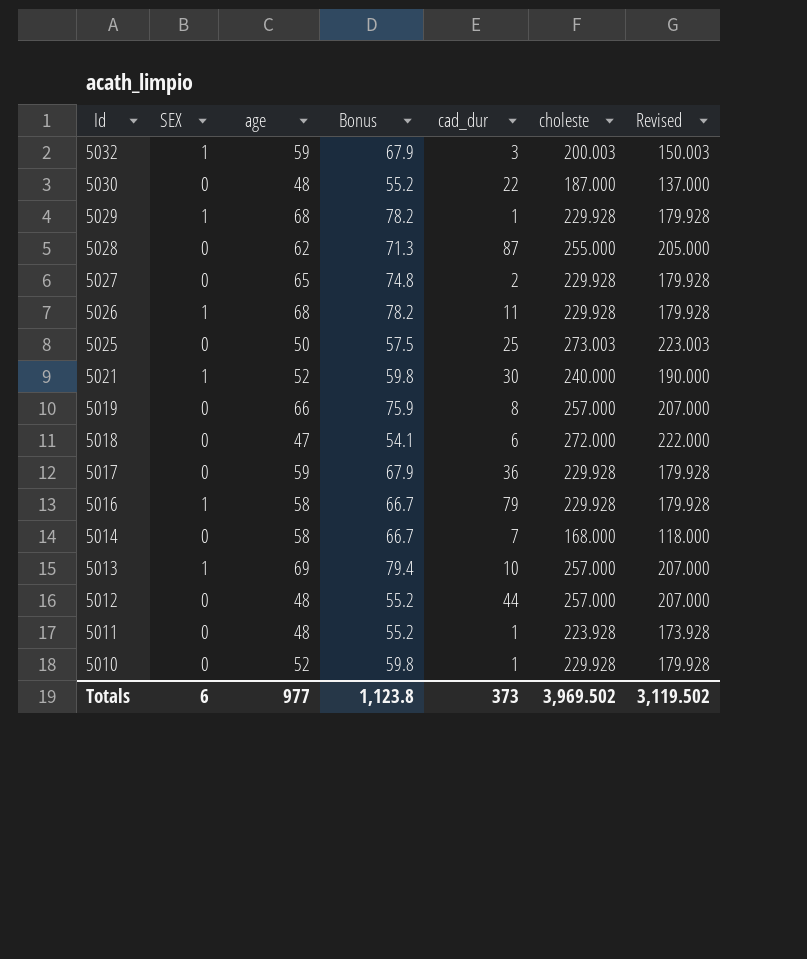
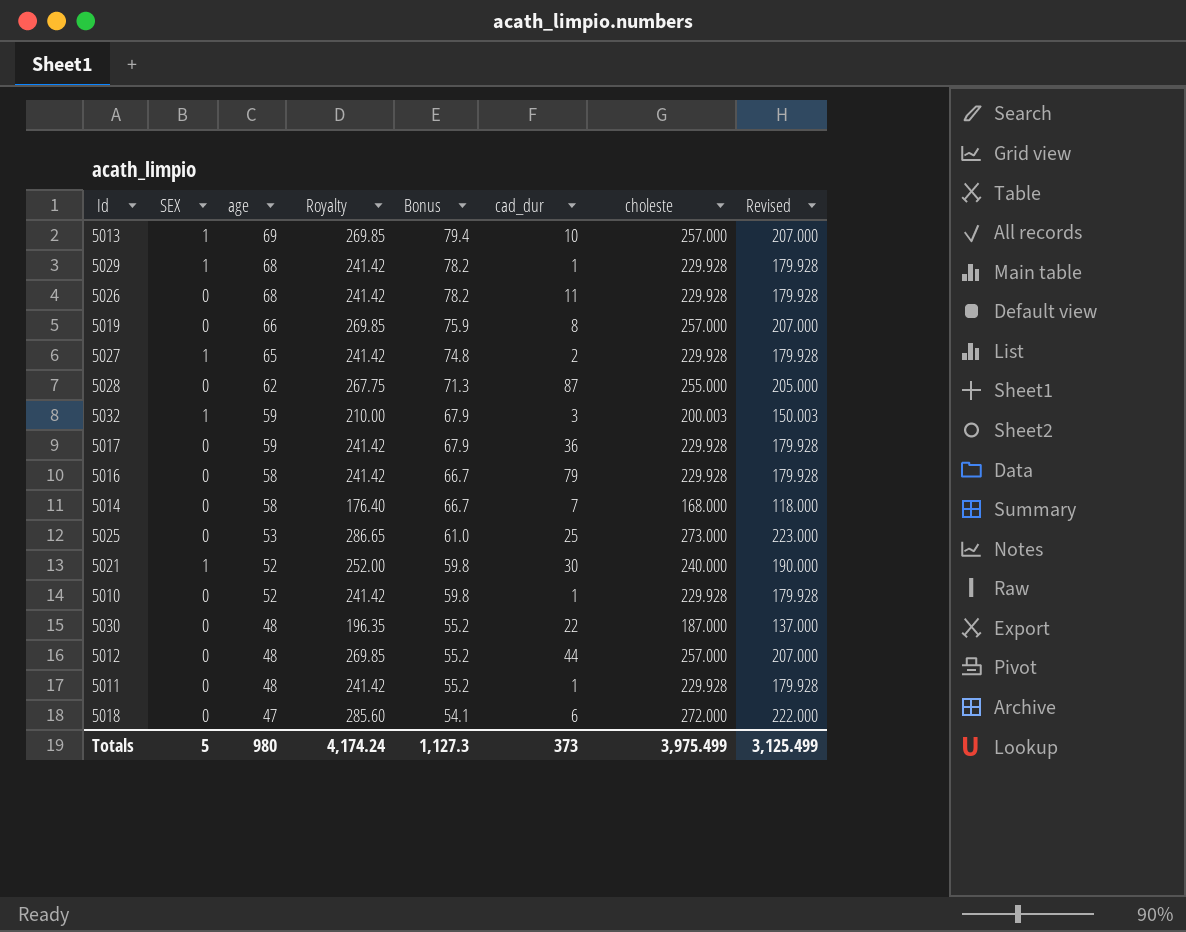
row order: Id descending -> age descending
column Royalty | formula: none -> [choleste] * 1.05
5026 | SEX: 1 -> 0
5027 | SEX: 0 -> 1
5016 | SEX: 1 -> 0
5025 | age: 50 -> 53
5025 | Bonus: 57.5 -> 61.0
5025 | choleste: 273.003 -> 273.000
5025 | Revised: 223.003 -> 223.000
5011 | choleste: 223.928 -> 229.928
5011 | Revised: 173.928 -> 179.928
Totals | SEX: 6 -> 5
Totals | age: 977 -> 980
Totals | Bonus: 1,123.8 -> 1,127.3
Totals | choleste: 3,969.502 -> 3,975.499
Totals | Revised: 3,119.502 -> 3,125.499

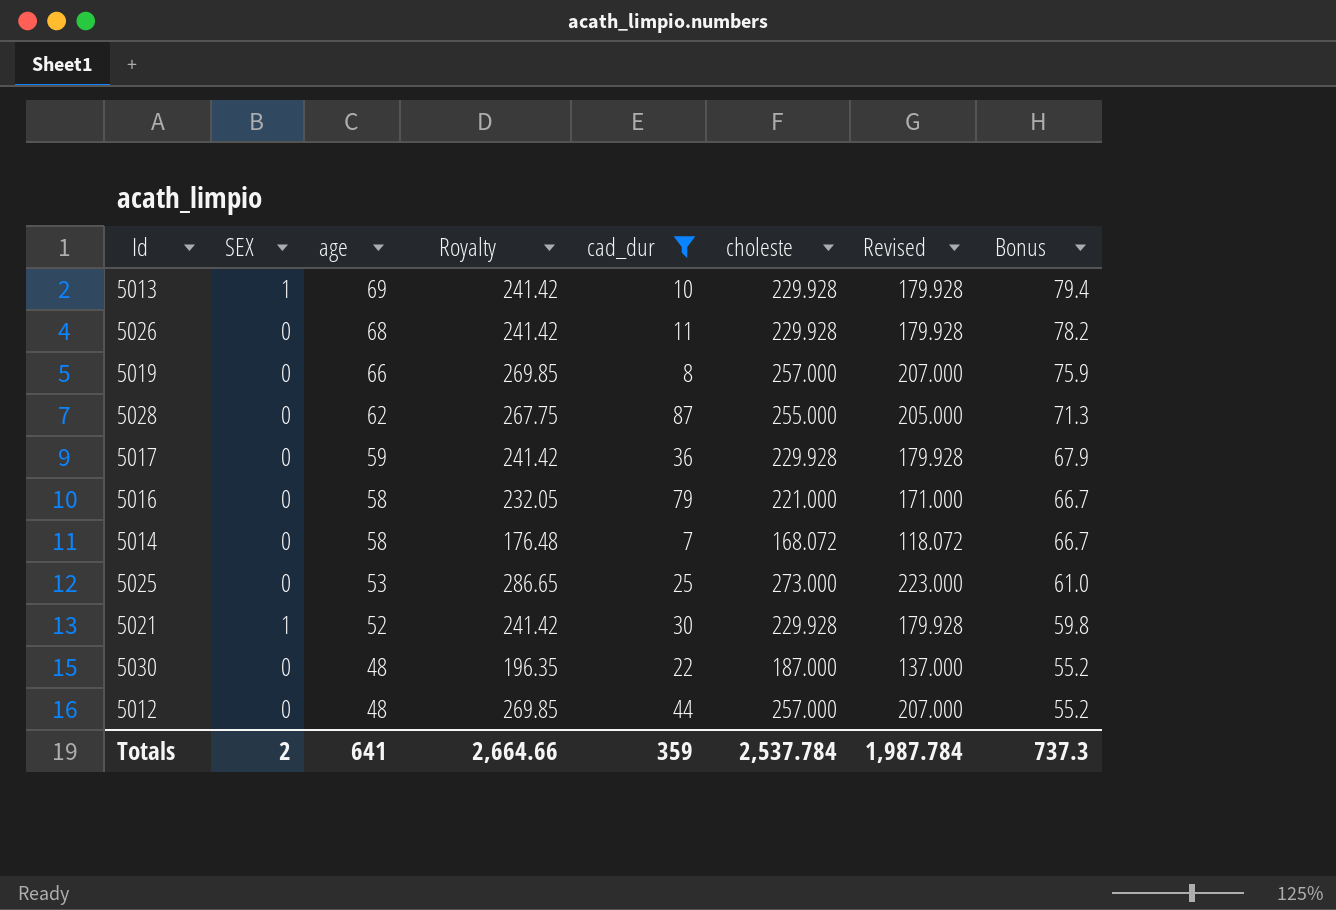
filter: none -> cad_dur >= 7
column Bonus | position: 5 -> 8
5013 | Royalty: 269.85 -> 241.42
5013 | choleste: 257.000 -> 229.928
5013 | Revised: 207.000 -> 179.928
5016 | Royalty: 241.42 -> 232.05
5016 | choleste: 229.928 -> 221.000
5016 | Revised: 179.928 -> 171.000
5014 | Royalty: 176.40 -> 176.48
5014 | choleste: 168.000 -> 168.072
5014 | Revised: 118.000 -> 118.072
5021 | Royalty: 252.00 -> 241.42
5021 | choleste: 240.000 -> 229.928
5021 | Revised: 190.000 -> 179.928
Totals | SEX: 5 -> 2
Totals | age: 980 -> 641
Totals | Royalty: 4,174.24 -> 2,664.66
Totals | cad_dur: 373 -> 359
Totals | choleste: 3,975.499 -> 2,537.784
Totals | Revised: 3,125.499 -> 1,987.784
Totals | Bonus: 1,127.3 -> 737.3

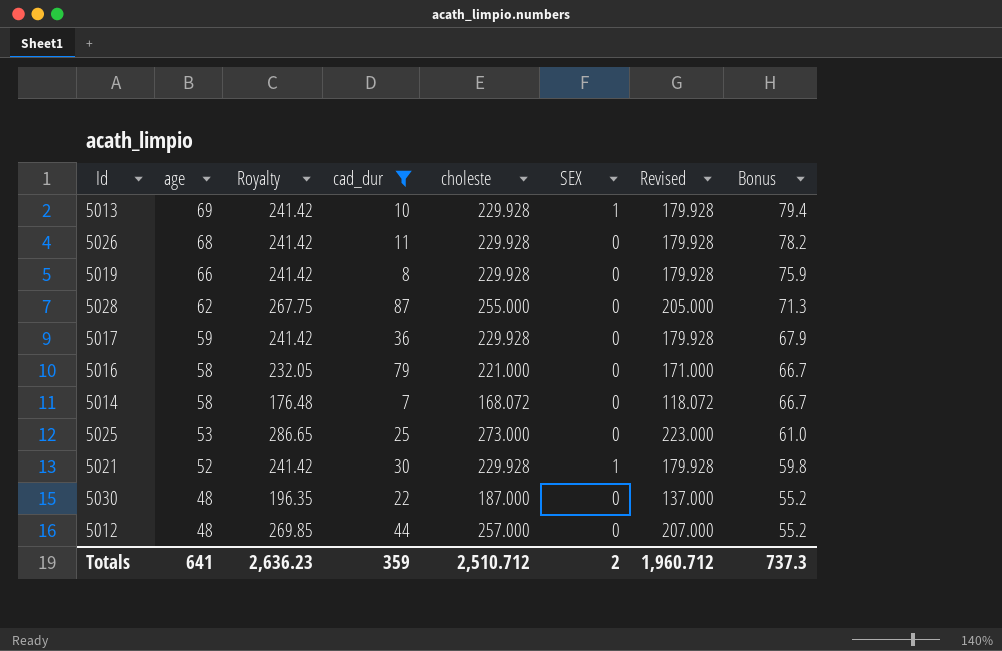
column SEX | position: 2 -> 6
5019 | Royalty: 269.85 -> 241.42
5019 | choleste: 257.000 -> 229.928
5019 | Revised: 207.000 -> 179.928
Totals | Royalty: 2,664.66 -> 2,636.23
Totals | choleste: 2,537.784 -> 2,510.712
Totals | Revised: 1,987.784 -> 1,960.712

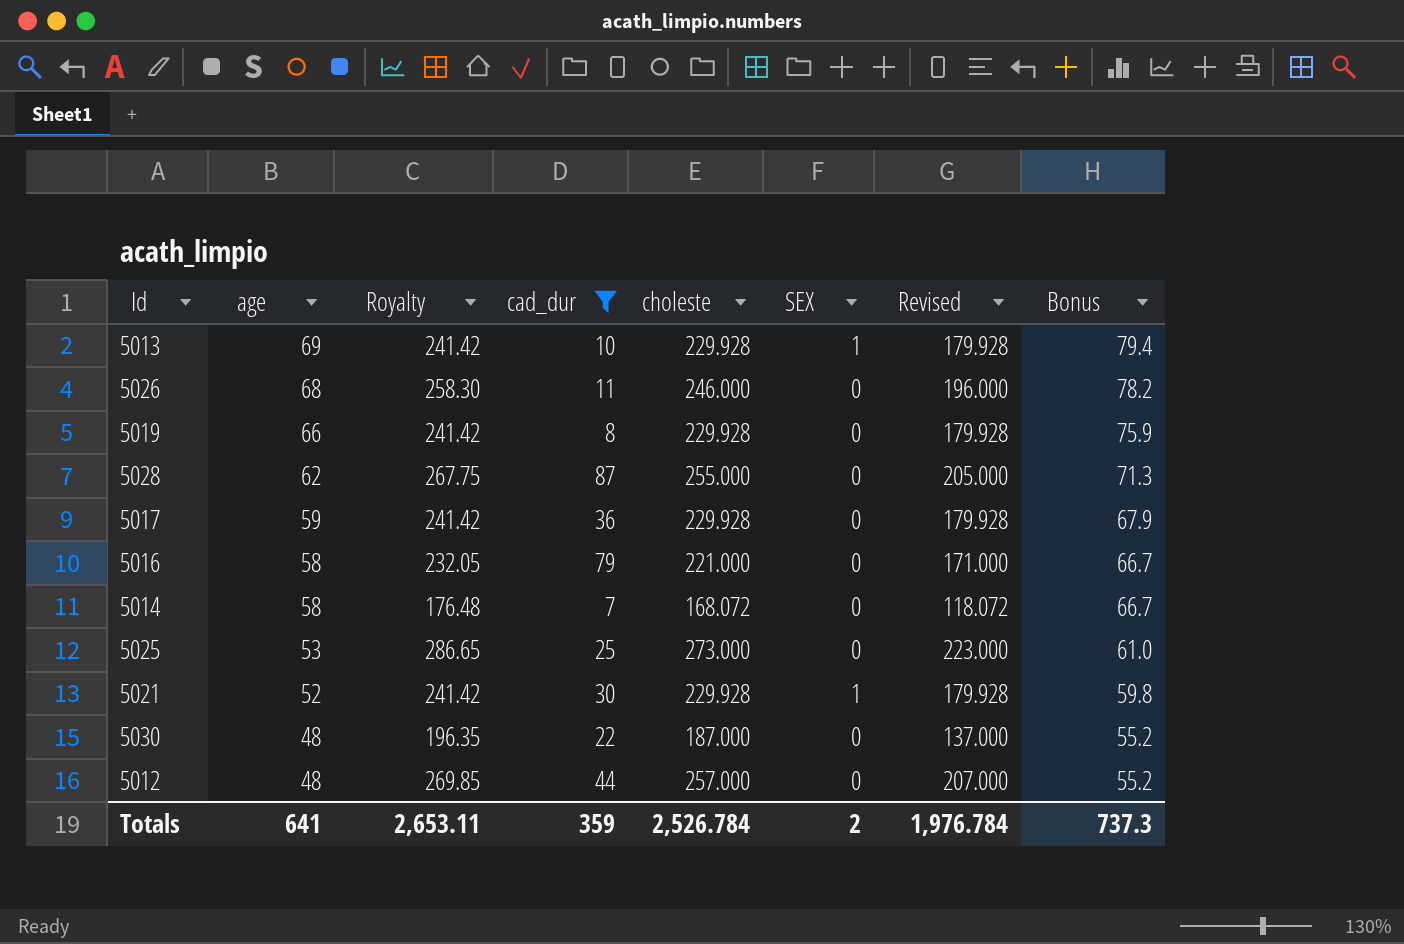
5026 | Royalty: 241.42 -> 258.30
5026 | choleste: 229.928 -> 246.000
5026 | Revised: 179.928 -> 196.000
Totals | Royalty: 2,636.23 -> 2,653.11
Totals | choleste: 2,510.712 -> 2,526.784
Totals | Revised: 1,960.712 -> 1,976.784

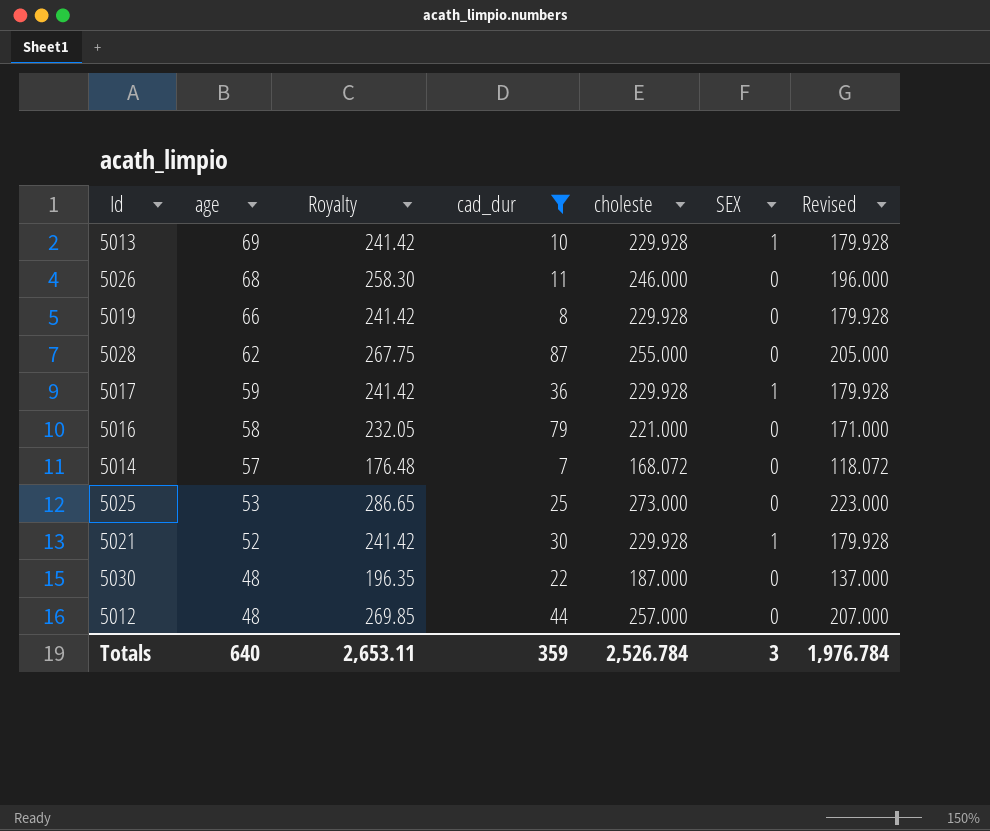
column Bonus | formula: [age] * 1.15 -> none
5017 | SEX: 0 -> 1
5014 | age: 58 -> 57
Totals | age: 641 -> 640
Totals | SEX: 2 -> 3

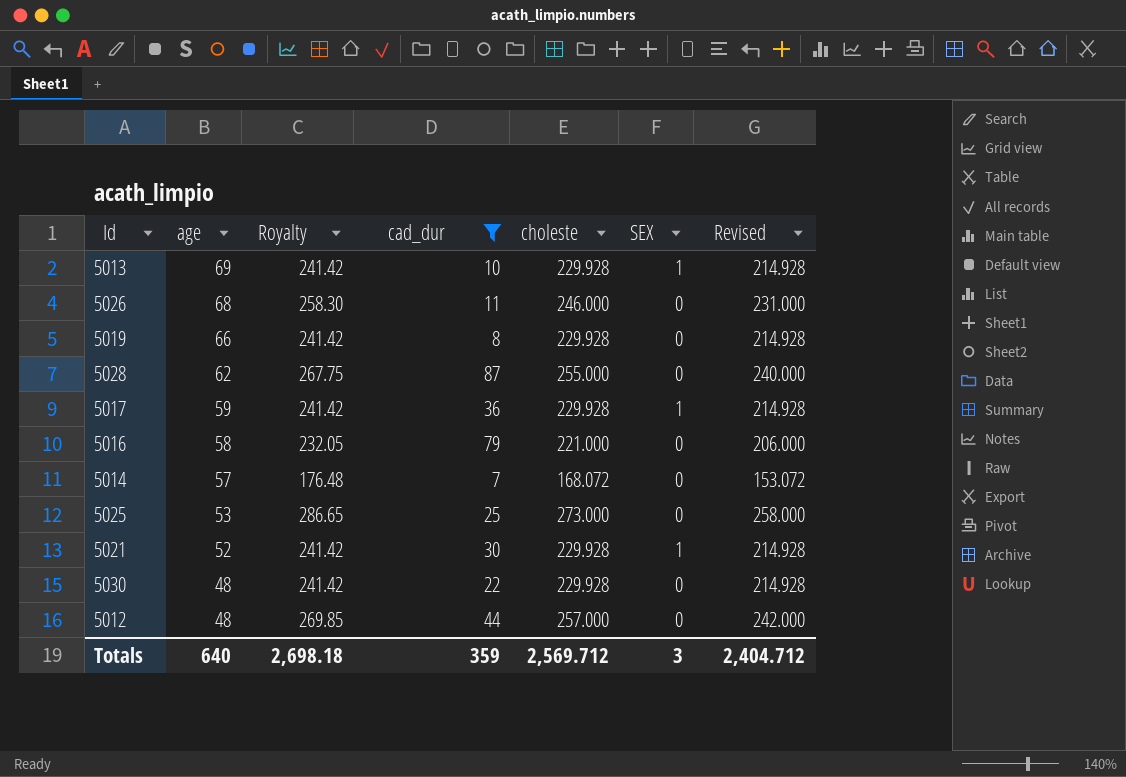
column Revised | formula: [choleste] - 50 -> [choleste] - 15
5030 | Royalty: 196.35 -> 241.42
5030 | choleste: 187.000 -> 229.928
Totals | Royalty: 2,653.11 -> 2,698.18
Totals | choleste: 2,526.784 -> 2,569.712
Totals | Revised: 1,976.784 -> 2,404.712

